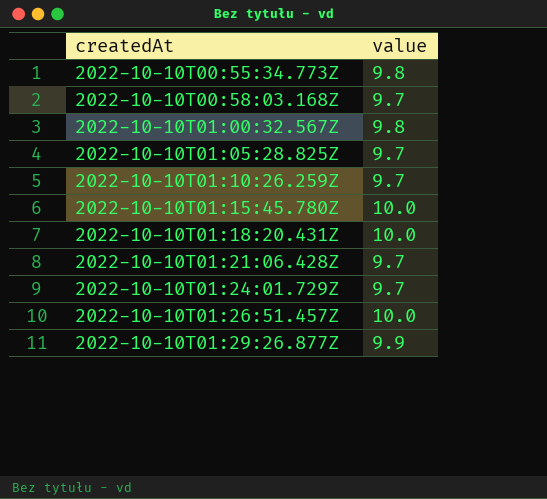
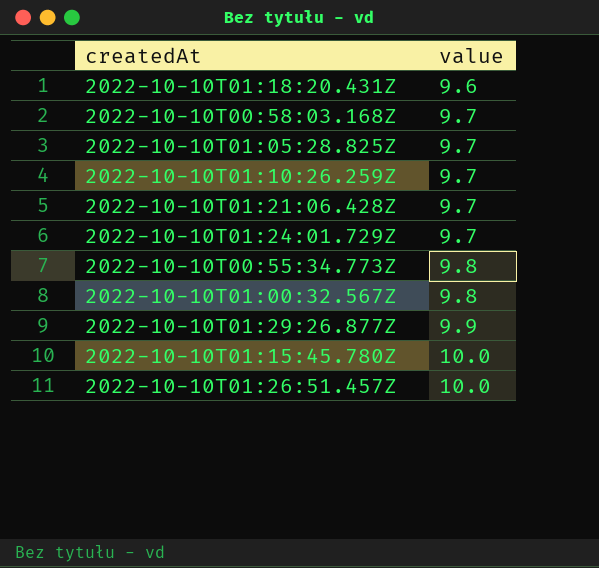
row order: createdAt ascending -> value ascending
2022-10-10T01:18:20.431Z | value: 10.0 -> 9.6

